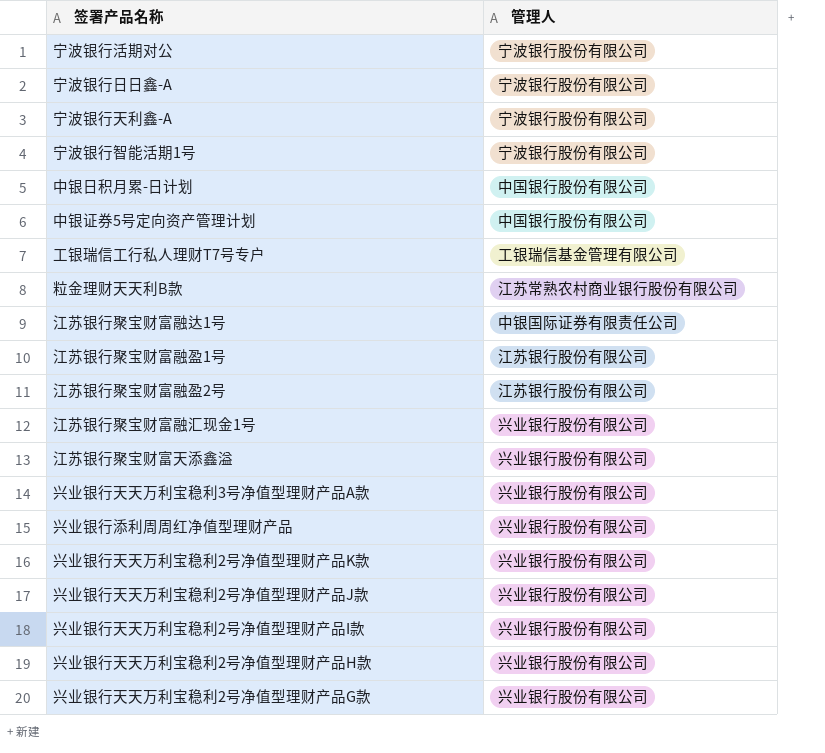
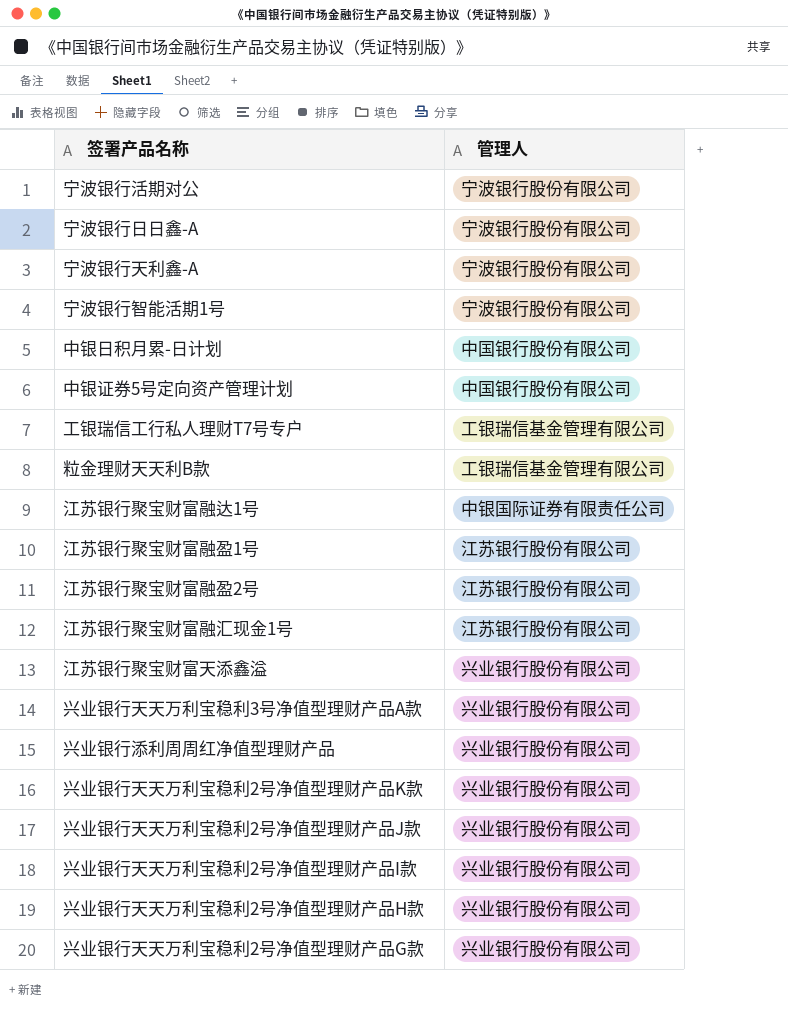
粒金理财天天利B款 | 管理人: 江苏常熟农村商业银行股份有限公司 -> 工银瑞信基金管理有限公司
江苏银行聚宝财富融汇现金1号 | 管理人: 兴业银行股份有限公司 -> 江苏银行股份有限公司

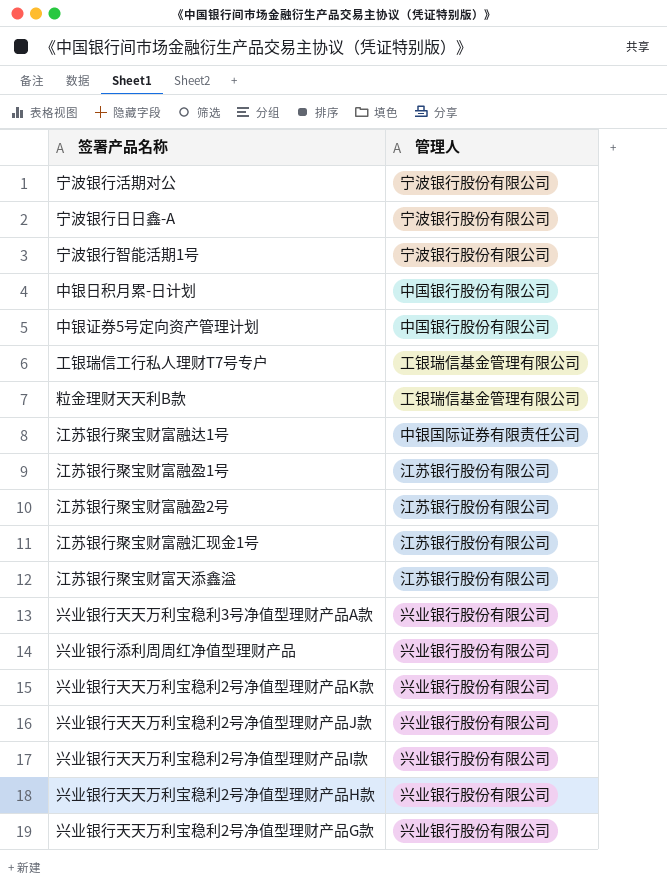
row 宁波银行天利鑫-A: 宁波银行股份有限公司 -> none
江苏银行聚宝财富天添鑫溢 | 管理人: 兴业银行股份有限公司 -> 江苏银行股份有限公司

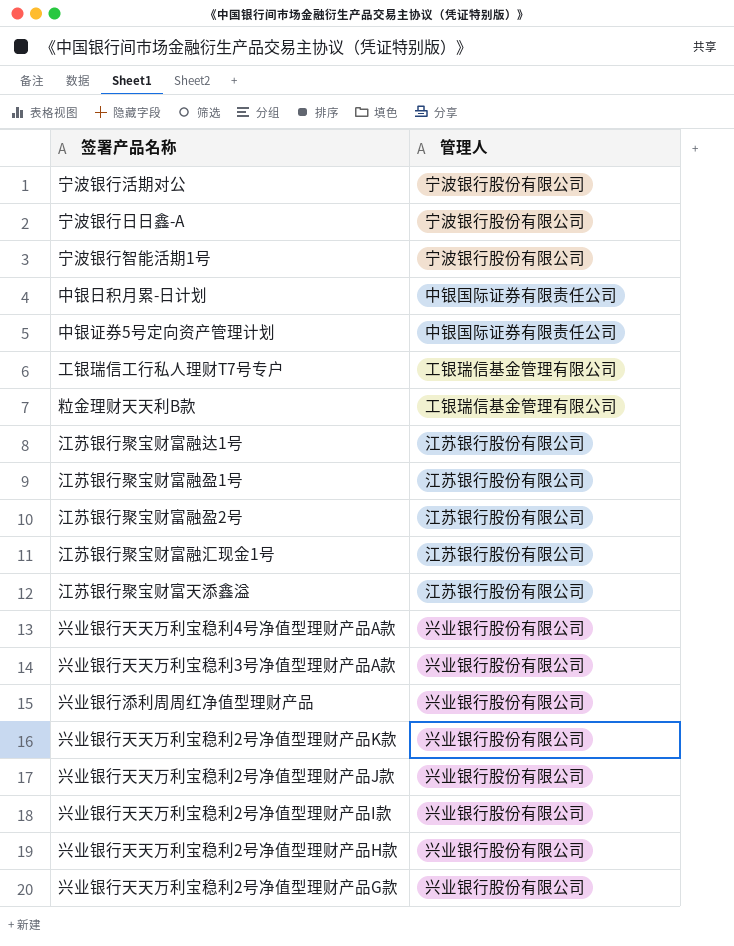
中银日积月累-日计划 | 管理人: 中国银行股份有限公司 -> 中银国际证券有限责任公司
中银证券5号定向资产管理计划 | 管理人: 中国银行股份有限公司 -> 中银国际证券有限责任公司
江苏银行聚宝财富融达1号 | 管理人: 中银国际证券有限责任公司 -> 江苏银行股份有限公司
row 兴业银行天天万利宝稳利4号净值型理财产品A款: none -> 兴业银行股份有限公司

